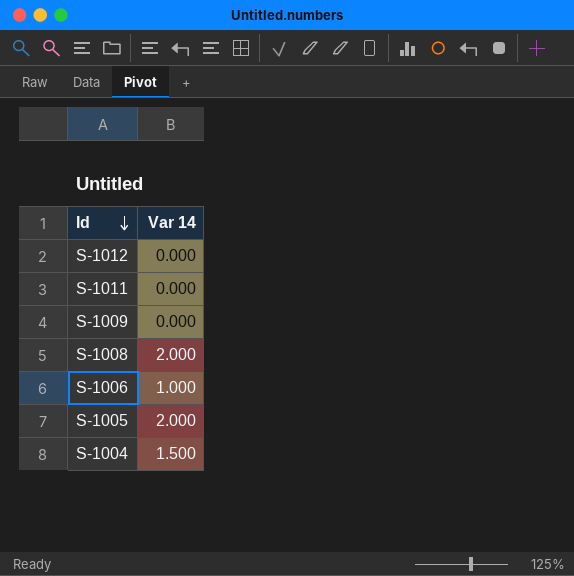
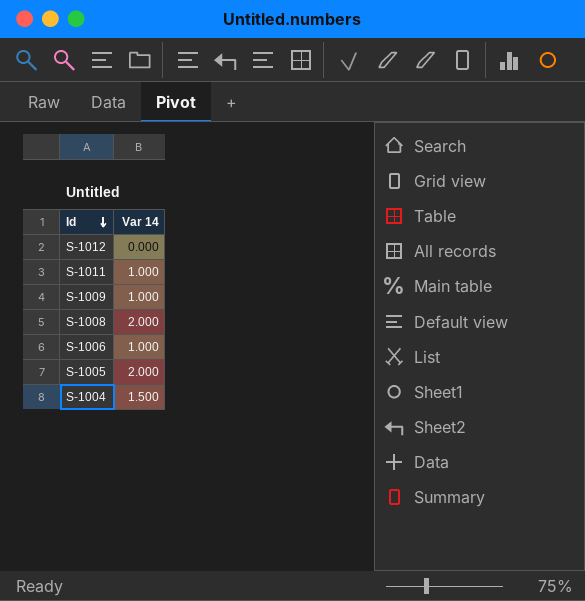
S-1011 | Var 14: 0.000 -> 1.000
S-1009 | Var 14: 0.000 -> 1.000

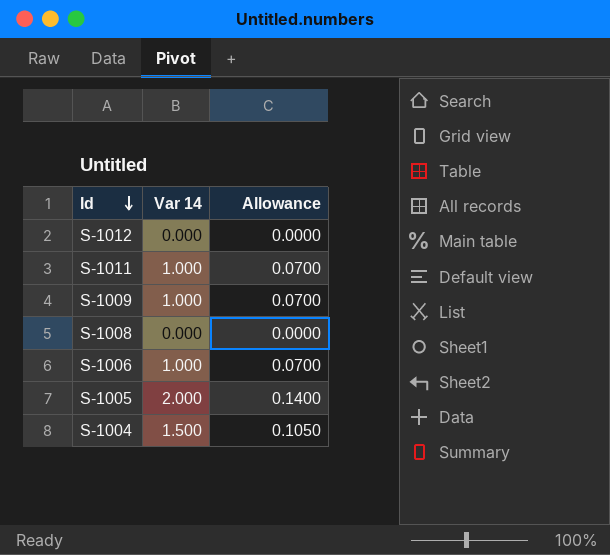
column Allowance | formula: none -> [Var 14] * 0.07
S-1008 | Var 14: 2.000 -> 0.000

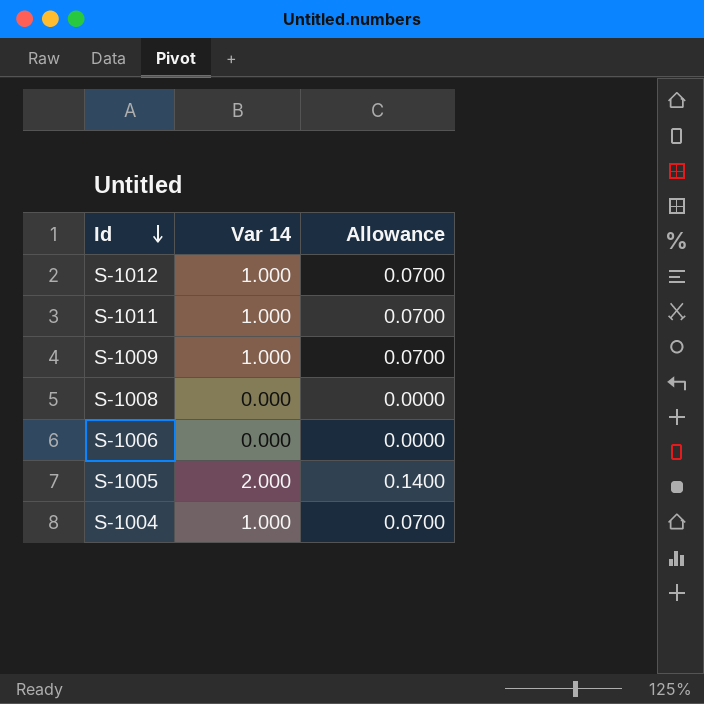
S-1012 | Var 14: 0.000 -> 1.000
S-1012 | Allowance: 0.0000 -> 0.0700
S-1006 | Var 14: 1.000 -> 0.000
S-1006 | Allowance: 0.0700 -> 0.0000
S-1004 | Var 14: 1.500 -> 1.000
S-1004 | Allowance: 0.1050 -> 0.0700

